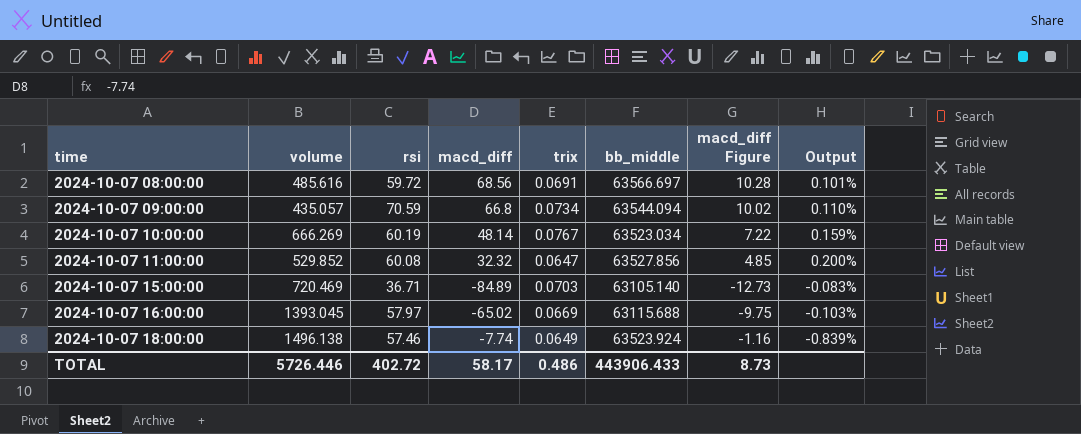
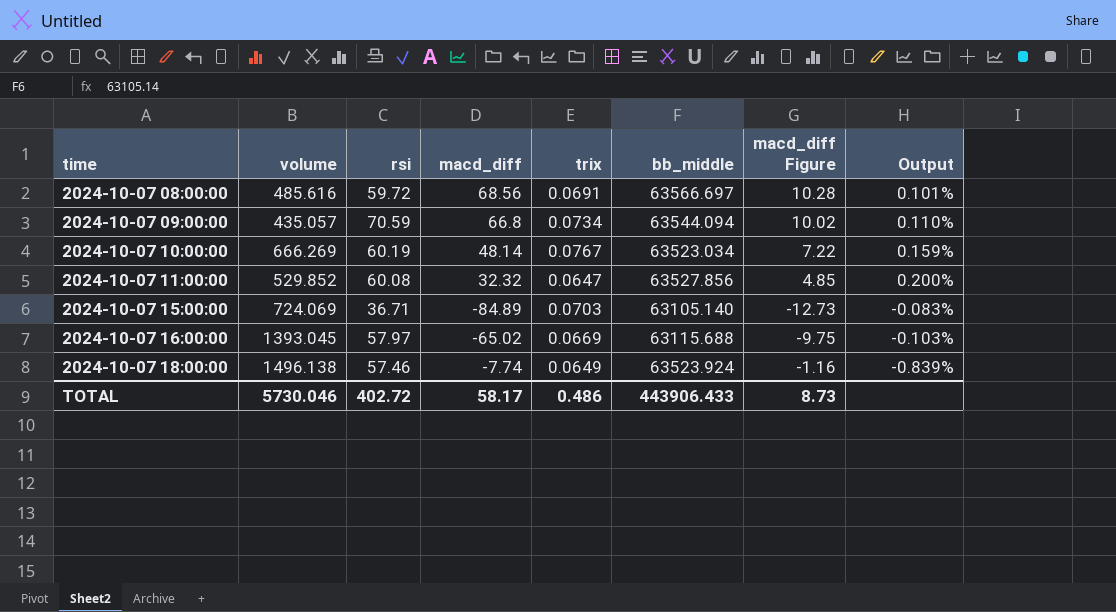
2024-10-07 15:00:00 | volume: 720.469 -> 724.069
TOTAL | volume: 5726.446 -> 5730.046

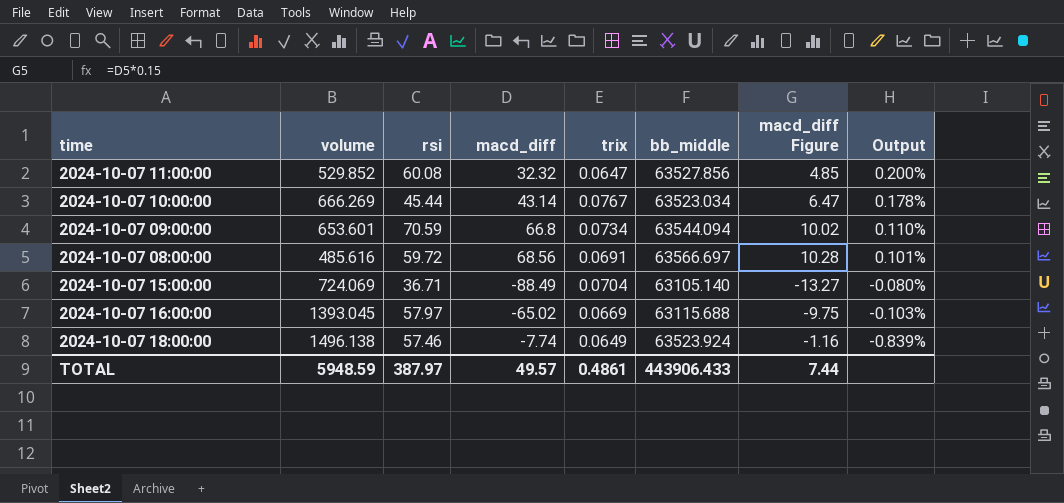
row order: time ascending -> Output descending
2024-10-07 10:00:00 | rsi: 60.19 -> 45.44
2024-10-07 10:00:00 | macd_diff: 48.14 -> 43.14
2024-10-07 10:00:00 | macd_diff Figure: 7.22 -> 6.47
2024-10-07 10:00:00 | Output: 0.159% -> 0.178%
2024-10-07 09:00:00 | volume: 435.057 -> 653.601
2024-10-07 15:00:00 | macd_diff: -84.89 -> -88.49
2024-10-07 15:00:00 | trix: 0.0703 -> 0.0704
2024-10-07 15:00:00 | macd_diff Figure: -12.73 -> -13.27
2024-10-07 15:00:00 | Output: -0.083% -> -0.080%
TOTAL | volume: 5730.046 -> 5948.59
TOTAL | rsi: 402.72 -> 387.97
TOTAL | macd_diff: 58.17 -> 49.57
TOTAL | trix: 0.486 -> 0.4861
TOTAL | macd_diff Figure: 8.73 -> 7.44

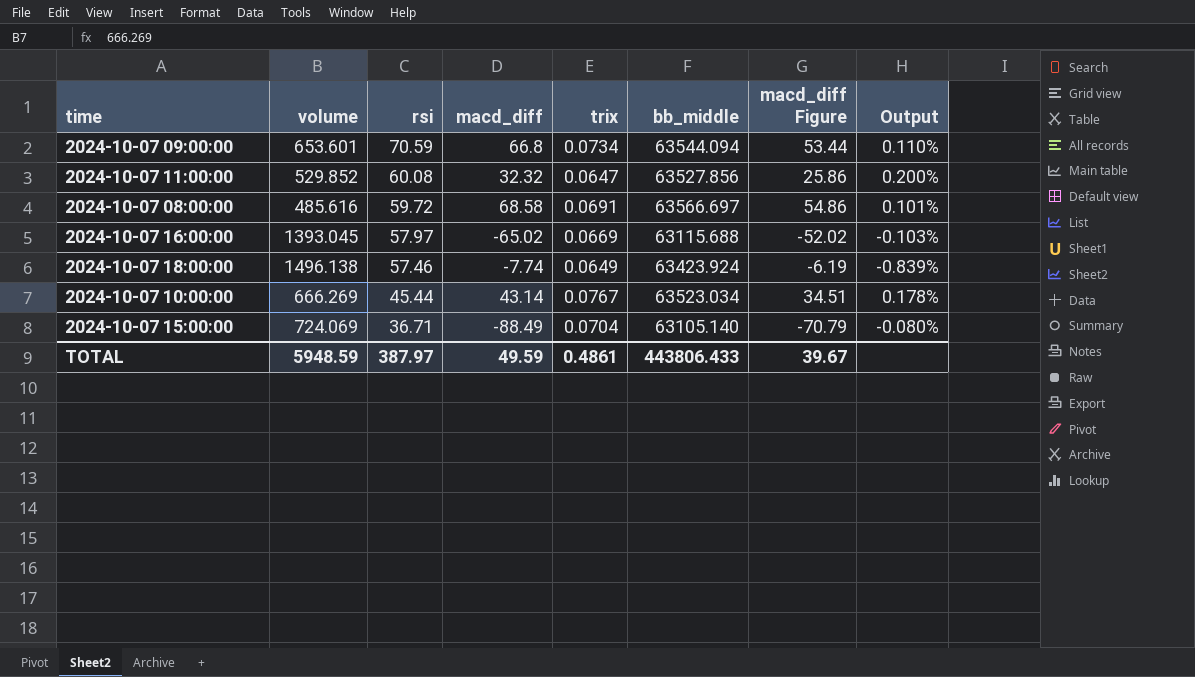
row order: Output descending -> rsi descending
column macd_diff Figure | formula: [macd_diff] * 0.15 -> [macd_diff] * 0.8
2024-10-07 08:00:00 | macd_diff: 68.56 -> 68.58
2024-10-07 18:00:00 | bb_middle: 63523.924 -> 63423.924
TOTAL | macd_diff: 49.57 -> 49.59
TOTAL | bb_middle: 443906.433 -> 443806.433
TOTAL | macd_diff Figure: 7.44 -> 39.67

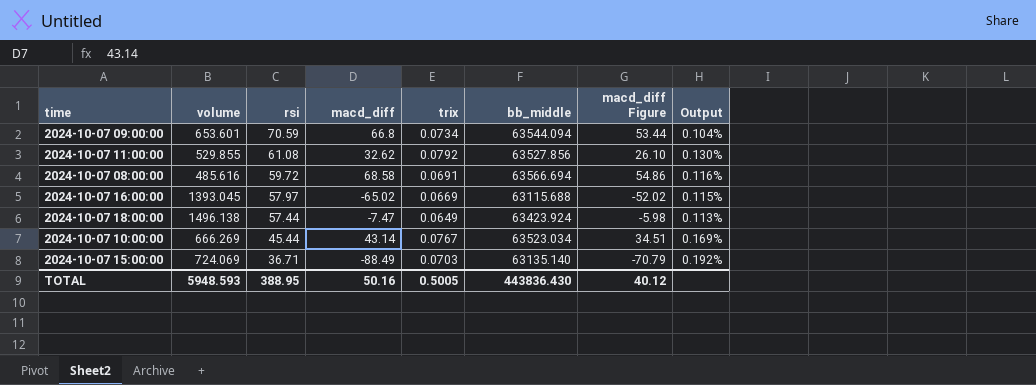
column Output | formula: [trix] / [macd_diff] -> [trix] / [rsi]
2024-10-07 11:00:00 | volume: 529.852 -> 529.855
2024-10-07 11:00:00 | rsi: 60.08 -> 61.08
2024-10-07 11:00:00 | macd_diff: 32.32 -> 32.62
2024-10-07 11:00:00 | trix: 0.0647 -> 0.0792
2024-10-07 11:00:00 | macd_diff Figure: 25.86 -> 26.10
2024-10-07 08:00:00 | bb_middle: 63566.697 -> 63566.694
2024-10-07 18:00:00 | rsi: 57.46 -> 57.44
2024-10-07 18:00:00 | macd_diff: -7.74 -> -7.47
2024-10-07 18:00:00 | macd_diff Figure: -6.19 -> -5.98
2024-10-07 15:00:00 | trix: 0.0704 -> 0.0703
2024-10-07 15:00:00 | bb_middle: 63105.140 -> 63135.140
TOTAL | volume: 5948.59 -> 5948.593
TOTAL | rsi: 387.97 -> 388.95
TOTAL | macd_diff: 49.59 -> 50.16
TOTAL | trix: 0.4861 -> 0.5005
TOTAL | bb_middle: 443806.433 -> 443836.430
TOTAL | macd_diff Figure: 39.67 -> 40.12

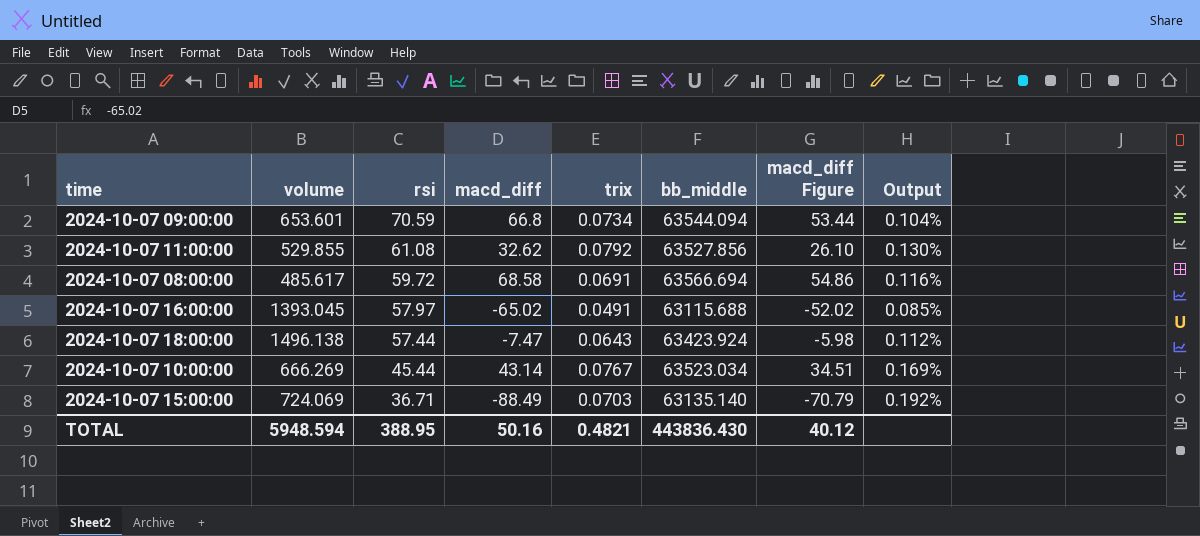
2024-10-07 08:00:00 | volume: 485.616 -> 485.617
2024-10-07 16:00:00 | trix: 0.0669 -> 0.0491
2024-10-07 16:00:00 | Output: 0.115% -> 0.085%
2024-10-07 18:00:00 | trix: 0.0649 -> 0.0643
2024-10-07 18:00:00 | Output: 0.113% -> 0.112%
TOTAL | volume: 5948.593 -> 5948.594
TOTAL | trix: 0.5005 -> 0.4821

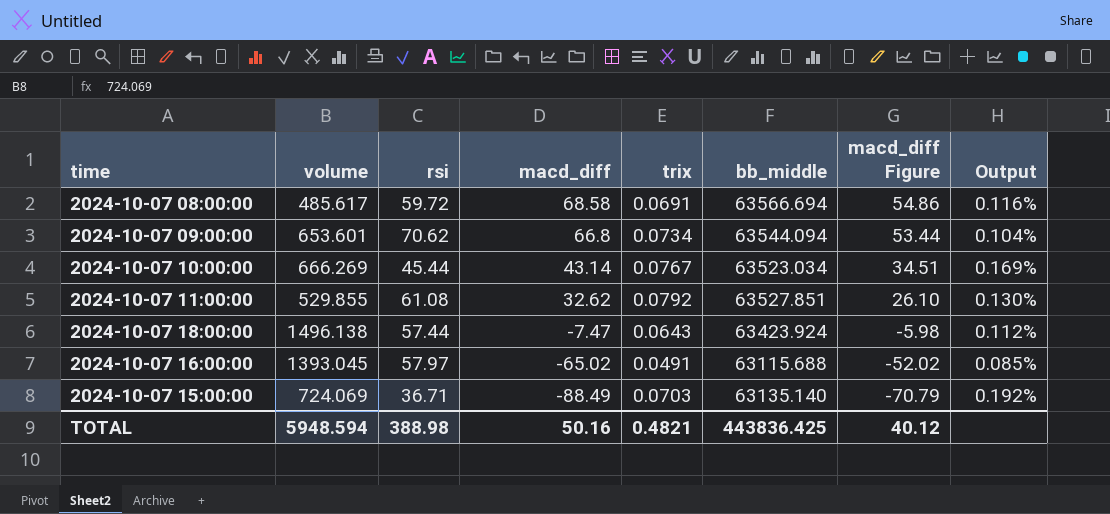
row order: rsi descending -> macd_diff descending
2024-10-07 09:00:00 | rsi: 70.59 -> 70.62
2024-10-07 11:00:00 | bb_middle: 63527.856 -> 63527.851
TOTAL | rsi: 388.95 -> 388.98
TOTAL | bb_middle: 443836.430 -> 443836.425

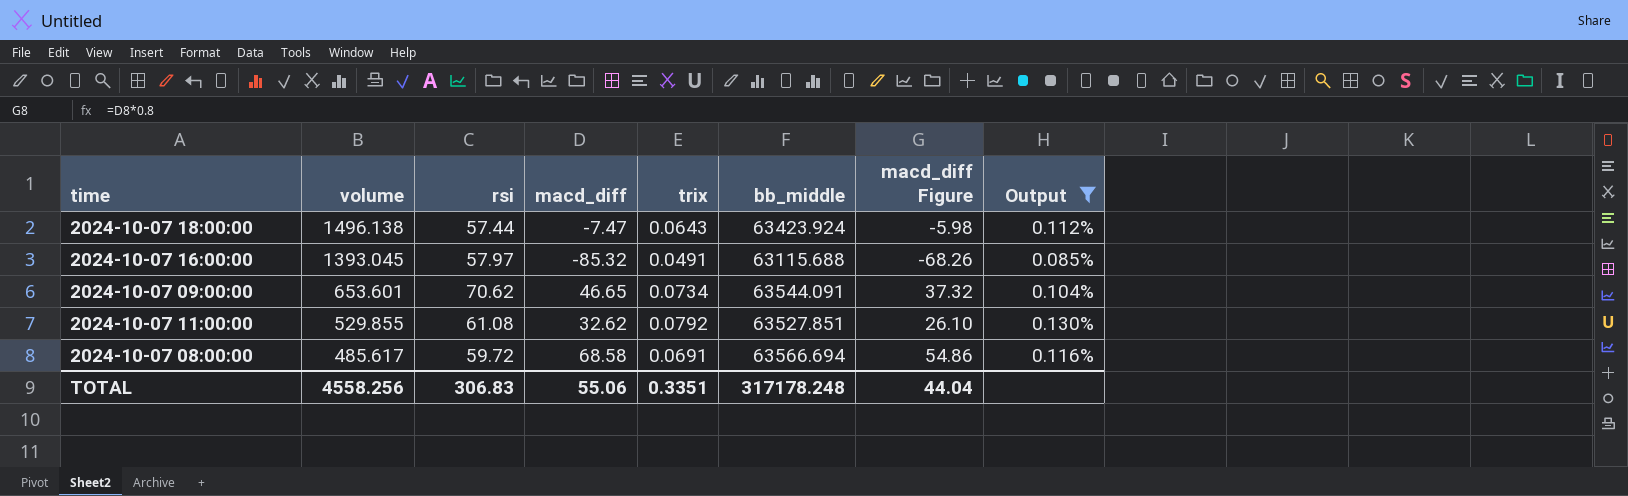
filter: none -> Output <= 0.130%
row order: macd_diff descending -> volume descending
2024-10-07 16:00:00 | macd_diff: -65.02 -> -85.32
2024-10-07 16:00:00 | macd_diff Figure: -52.02 -> -68.26
2024-10-07 09:00:00 | macd_diff: 66.8 -> 46.65
2024-10-07 09:00:00 | bb_middle: 63544.094 -> 63544.091
2024-10-07 09:00:00 | macd_diff Figure: 53.44 -> 37.32
TOTAL | volume: 5948.594 -> 4558.256
TOTAL | rsi: 388.98 -> 306.83
TOTAL | macd_diff: 50.16 -> 55.06
TOTAL | trix: 0.4821 -> 0.3351
TOTAL | bb_middle: 443836.425 -> 317178.248
TOTAL | macd_diff Figure: 40.12 -> 44.04

